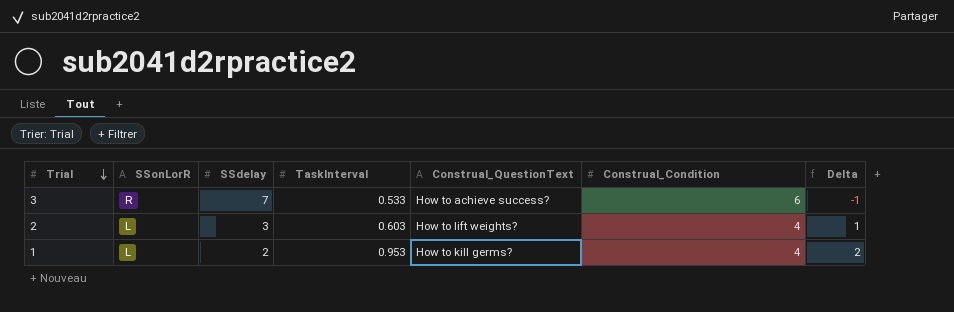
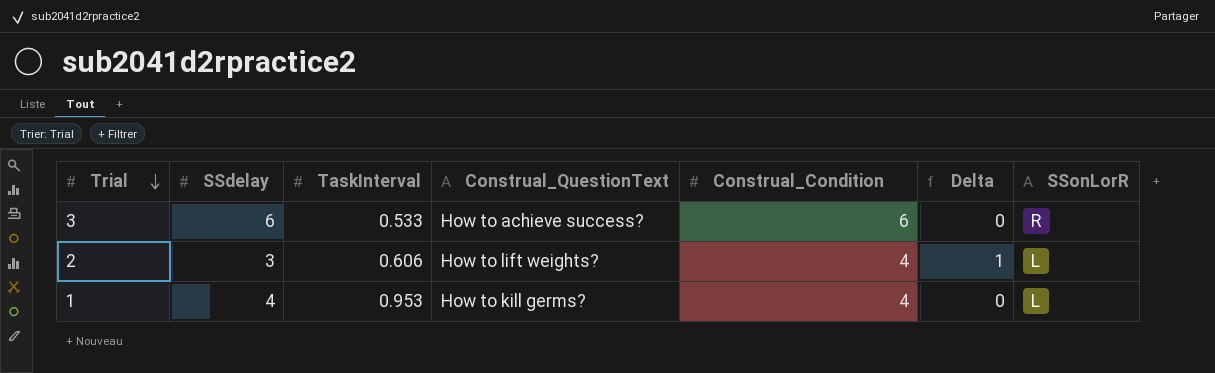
column SSonLorR | position: 2 -> 7
3 | SSdelay: 7 -> 6
3 | Delta: -1 -> 0
2 | TaskInterval: 0.603 -> 0.606
1 | SSdelay: 2 -> 4
1 | Delta: 2 -> 0

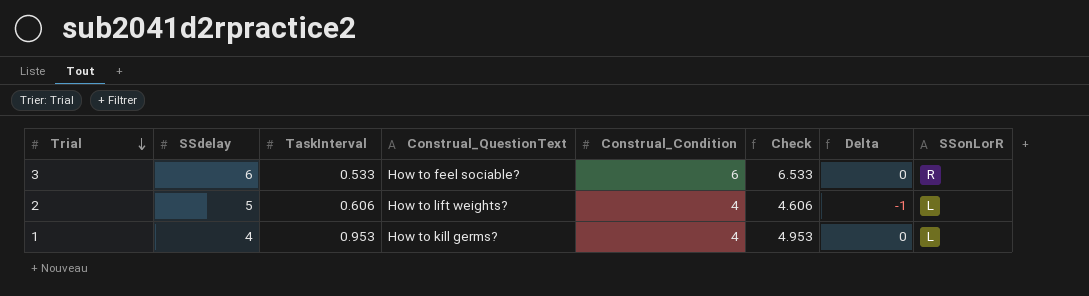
column Check | formula: none -> [TaskInterval] + [Construal_Condition]
3 | Construal_QuestionText: How to achieve success? -> How to feel sociable?
2 | SSdelay: 3 -> 5
2 | Delta: 1 -> -1

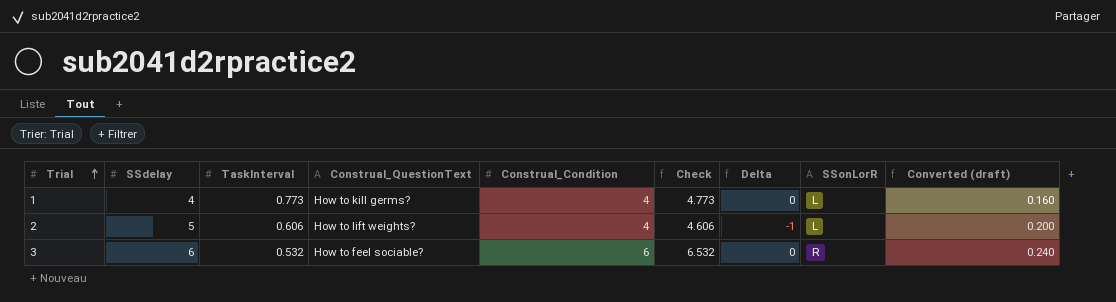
row order: Trial descending -> Trial ascending
column Converted (draft) | formula: none -> [SSdelay] * 0.04
1 | TaskInterval: 0.953 -> 0.773
1 | Check: 4.953 -> 4.773
3 | TaskInterval: 0.533 -> 0.532
3 | Check: 6.533 -> 6.532

